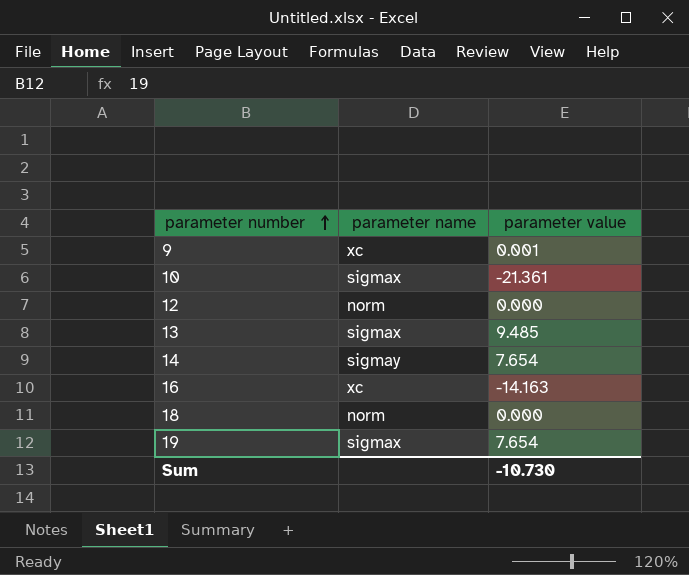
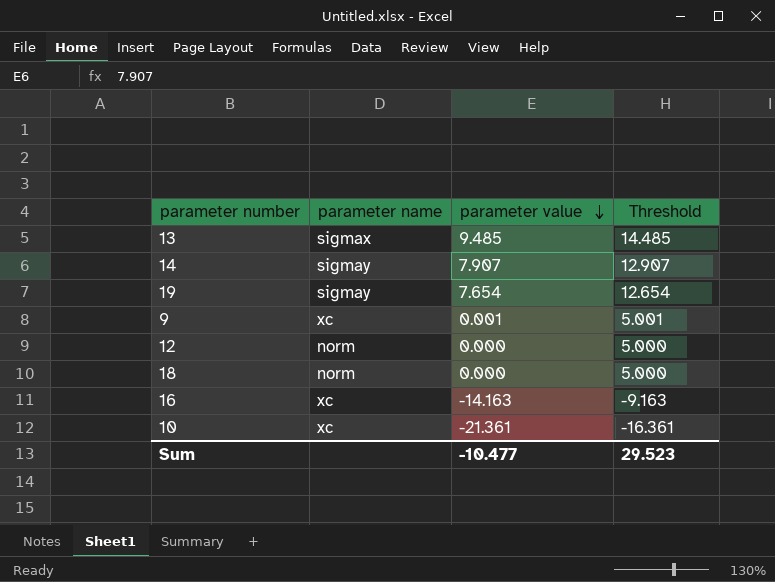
row order: parameter number ascending -> parameter value descending
column Threshold | formula: none -> [parameter value] + 5
14 | parameter value: 7.654 -> 7.907
19 | parameter name: sigmax -> sigmay
10 | parameter name: sigmax -> xc
Sum | parameter value: -10.730 -> -10.477

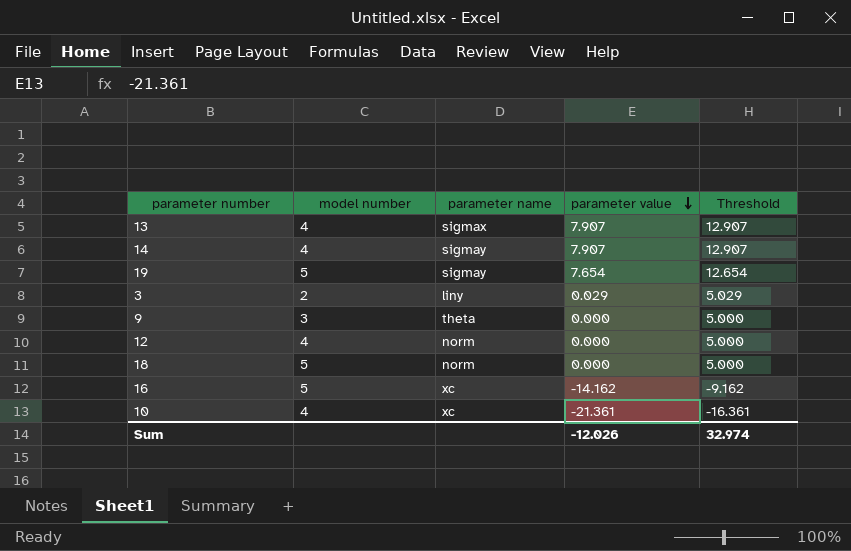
column model number | position: none -> 2
13 | parameter value: 9.485 -> 7.907
13 | Threshold: 14.485 -> 12.907
row 3: none -> 2 | liny | 0.029 | 5.029
9 | parameter name: xc -> theta
9 | parameter value: 0.001 -> 0.000
9 | Threshold: 5.001 -> 5.000
16 | parameter value: -14.163 -> -14.162
16 | Threshold: -9.163 -> -9.162
Sum | parameter value: -10.477 -> -12.026
Sum | Threshold: 29.523 -> 32.974

